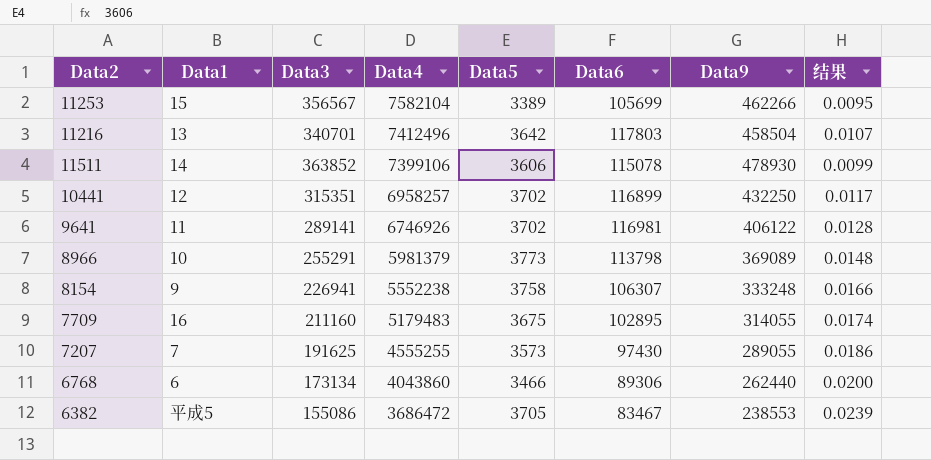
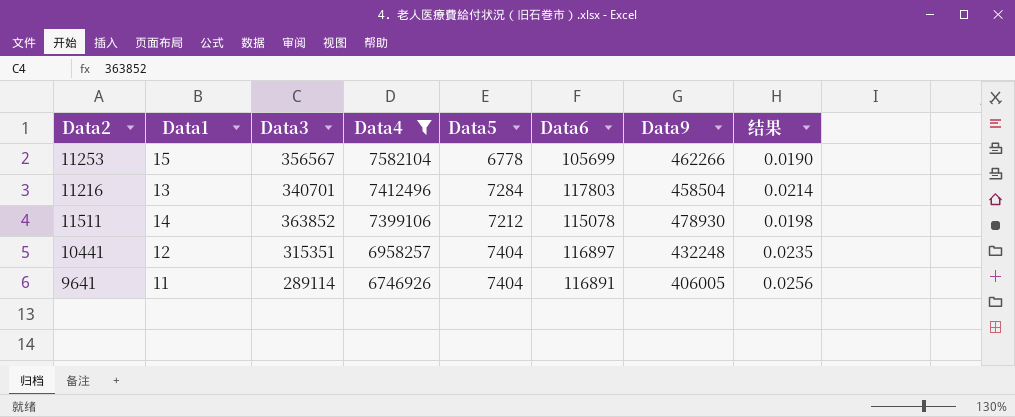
filter: none -> Data4 >= 6746926
11253 | Data5: 3389 -> 6778
11253 | 结果: 0.0095 -> 0.0190
11216 | Data5: 3642 -> 7284
11216 | 结果: 0.0107 -> 0.0214
11511 | Data5: 3606 -> 7212
11511 | 结果: 0.0099 -> 0.0198
10441 | Data5: 3702 -> 7404
10441 | Data6: 116899 -> 116897
10441 | Data9: 432250 -> 432248
10441 | 结果: 0.0117 -> 0.0235
9641 | Data3: 289141 -> 289114
9641 | Data5: 3702 -> 7404
9641 | Data6: 116981 -> 116891
9641 | Data9: 406122 -> 406005
9641 | 结果: 0.0128 -> 0.0256

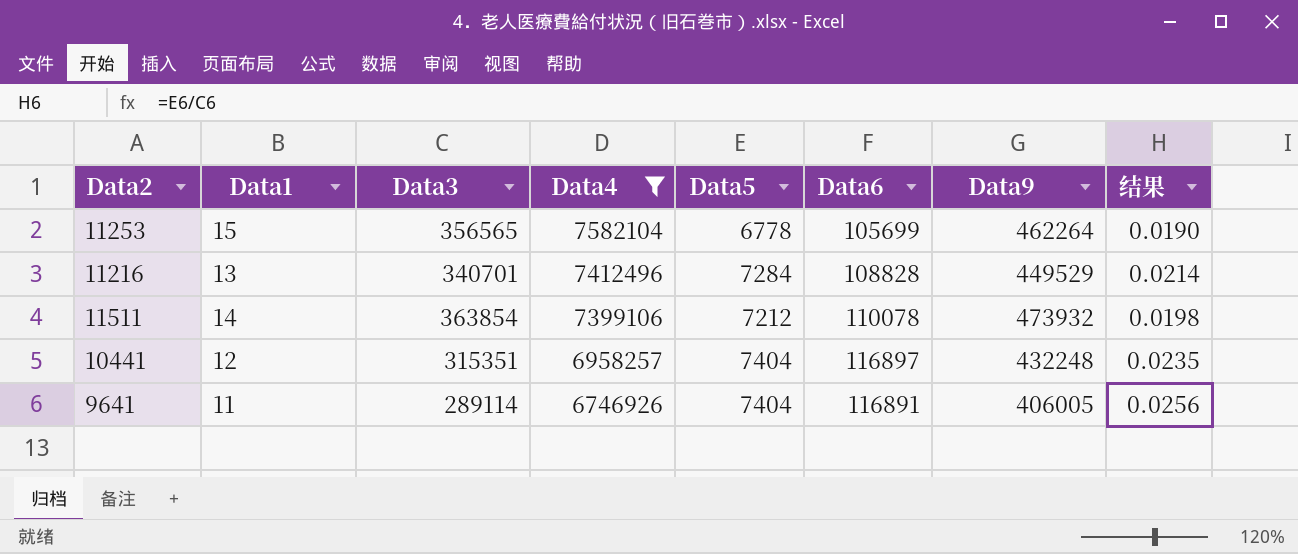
11253 | Data3: 356567 -> 356565
11253 | Data9: 462266 -> 462264
11216 | Data6: 117803 -> 108828
11216 | Data9: 458504 -> 449529
11511 | Data3: 363852 -> 363854
11511 | Data6: 115078 -> 110078
11511 | Data9: 478930 -> 473932

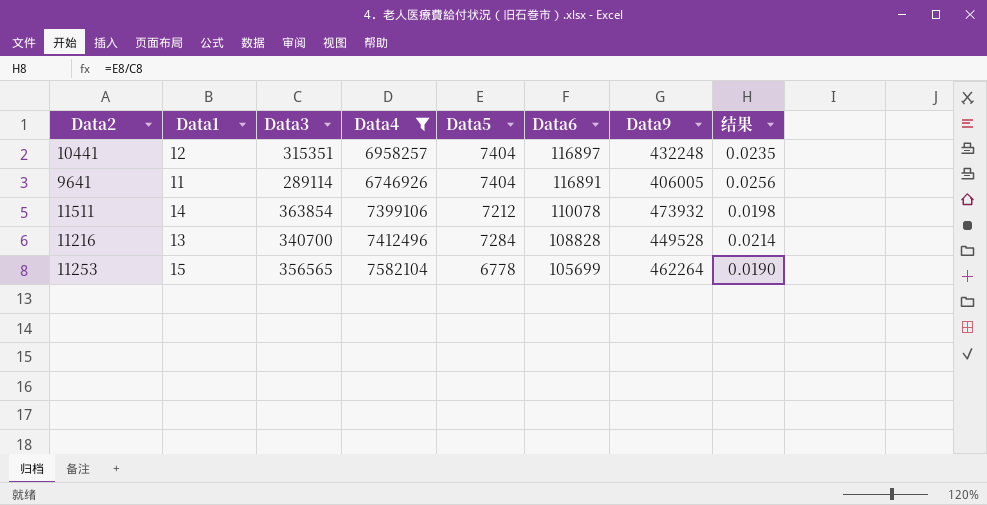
row order: Data4 descending -> Data6 descending
11216 | Data3: 340701 -> 340700
11216 | Data9: 449529 -> 449528

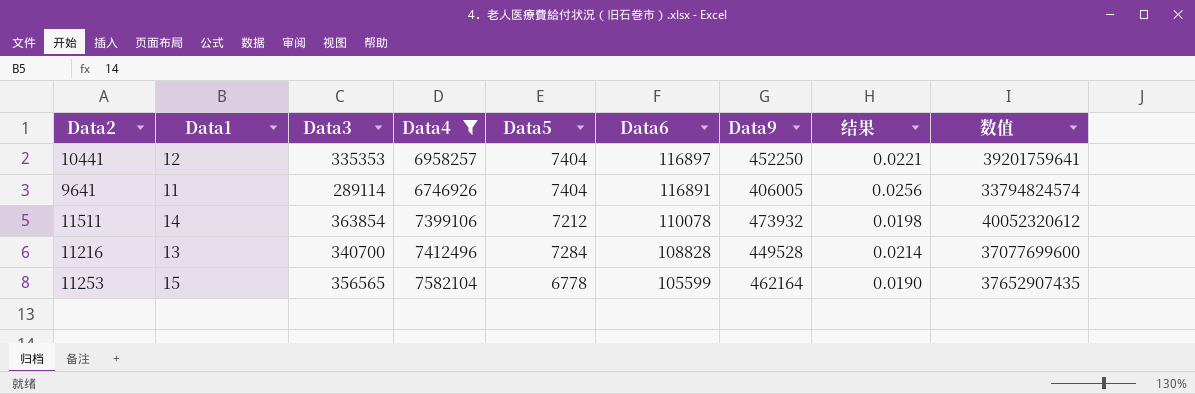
column 数值 | formula: none -> [Data3] * [Data6]
10441 | Data3: 315351 -> 335353
10441 | Data9: 432248 -> 452250
10441 | 结果: 0.0235 -> 0.0221
11253 | Data6: 105699 -> 105599
11253 | Data9: 462264 -> 462164

